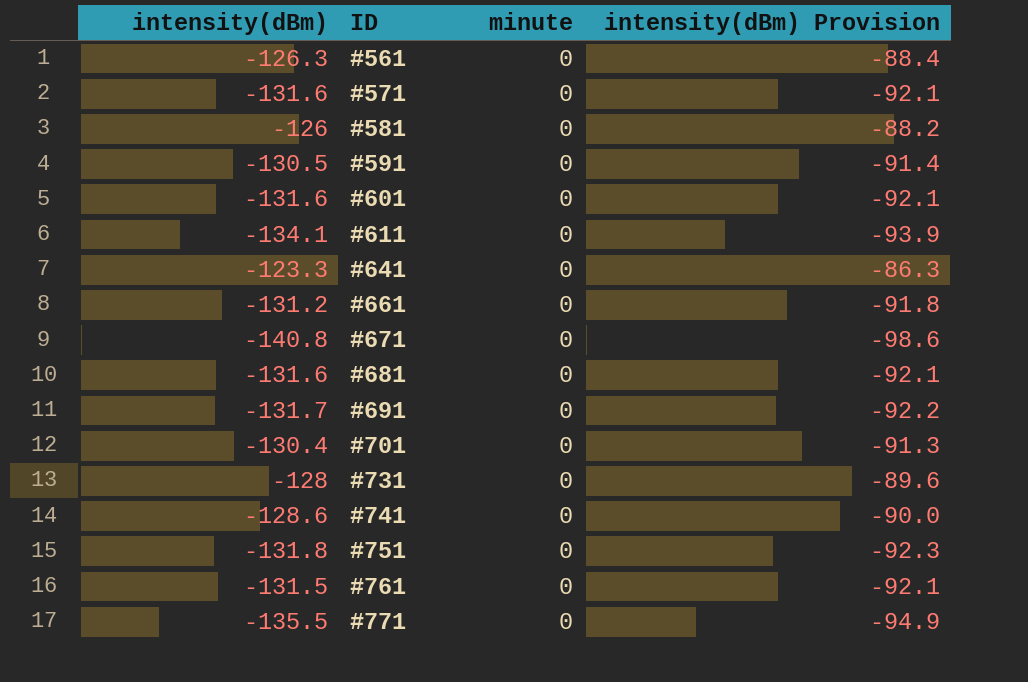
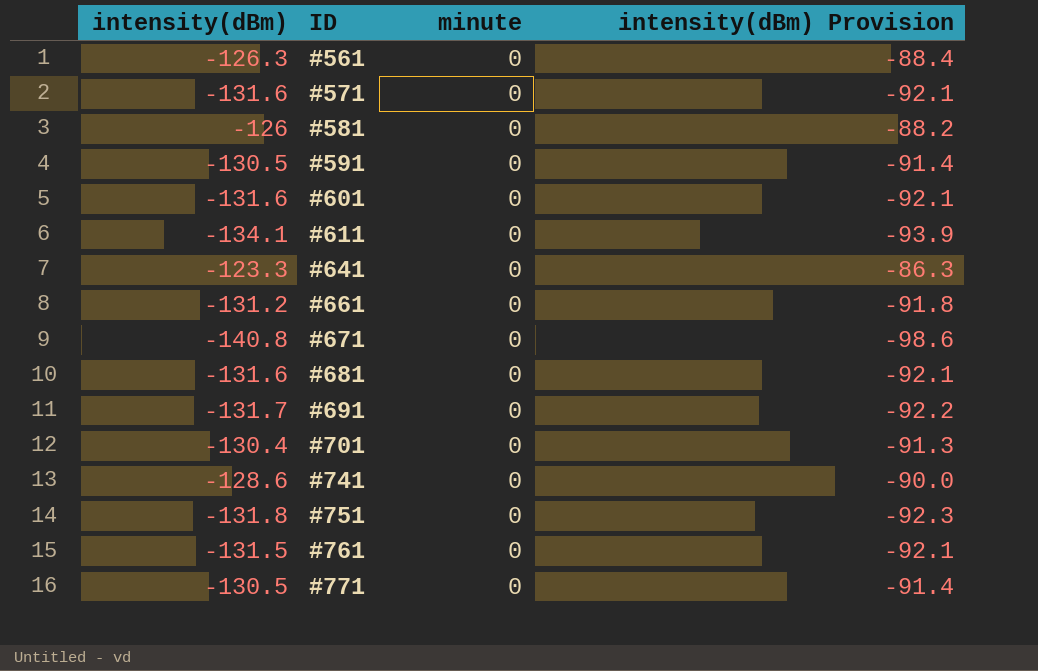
row #731: -128 | 0 | -89.6 -> none
#771 | intensity(dBm): -135.5 -> -130.5
#771 | intensity(dBm) Provision: -94.9 -> -91.4

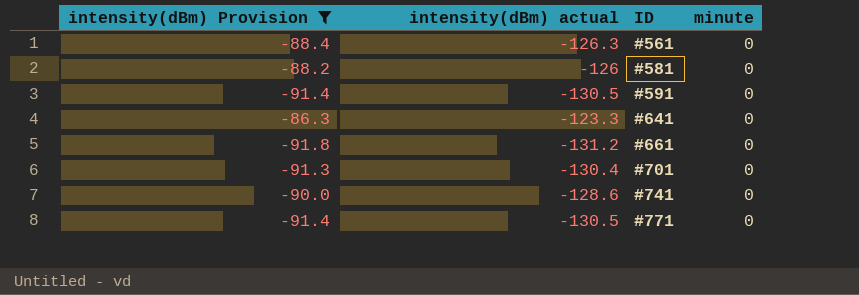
filter: none -> intensity(dBm) Provision >= -91.8
column intensity(dBm) Provision | position: 4 -> 1
column name: intensity(dBm) -> intensity(dBm) actual

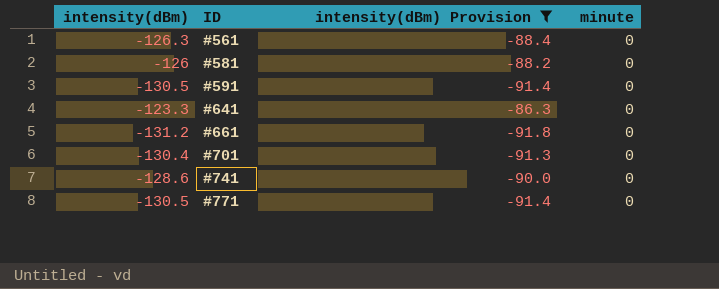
column name: intensity(dBm) actual -> intensity(dBm)
column intensity(dBm) Provision | position: 1 -> 3

